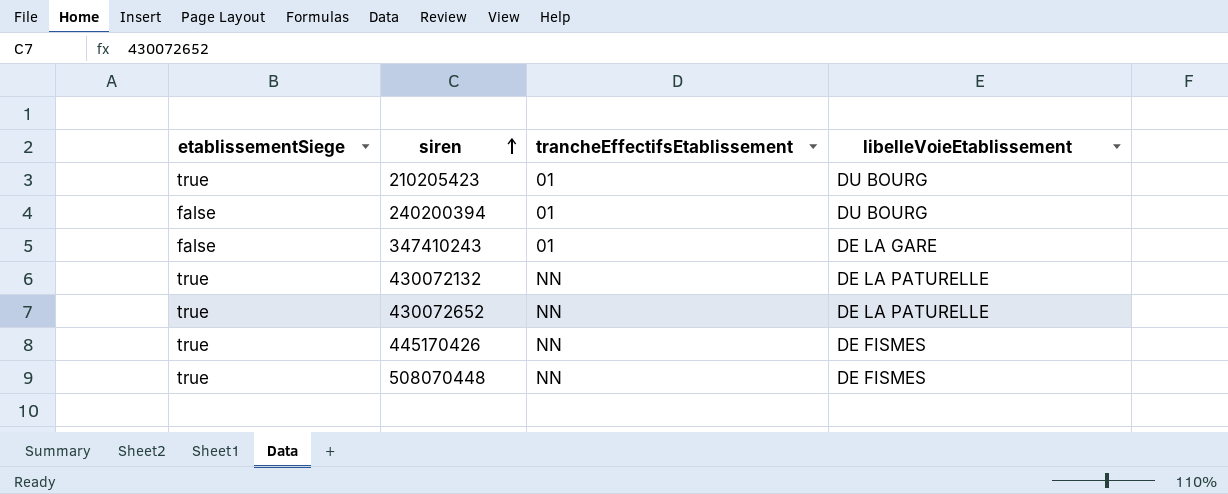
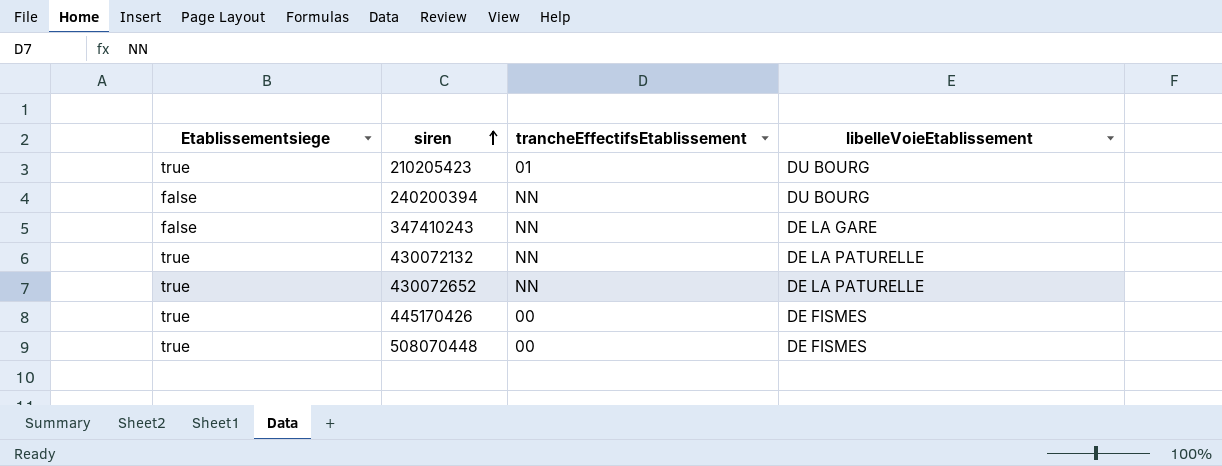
column name: etablissementSiege -> Etablissementsiege
240200394 | trancheEffectifsEtablissement: 01 -> NN
347410243 | trancheEffectifsEtablissement: 01 -> NN
445170426 | trancheEffectifsEtablissement: NN -> 00
508070448 | trancheEffectifsEtablissement: NN -> 00

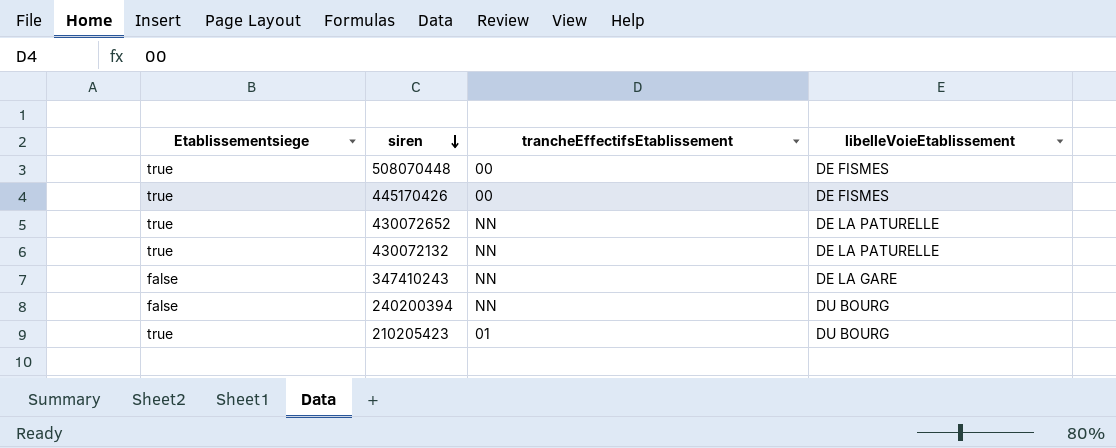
row order: siren ascending -> siren descending

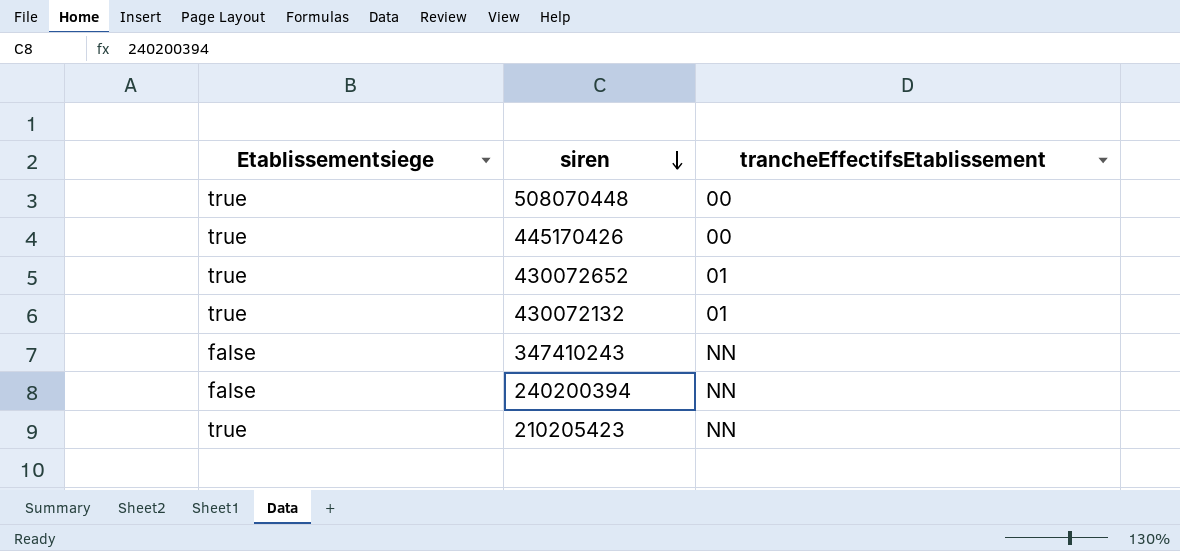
column libelleVoieEtablissement | position: 4 -> none
430072652 | trancheEffectifsEtablissement: NN -> 01
430072132 | trancheEffectifsEtablissement: NN -> 01
210205423 | trancheEffectifsEtablissement: 01 -> NN

